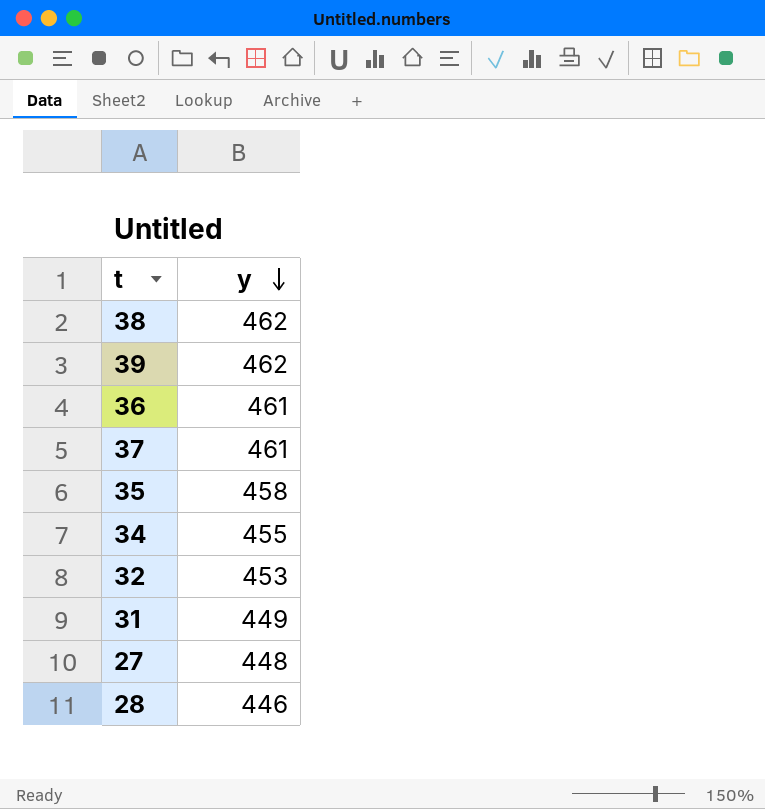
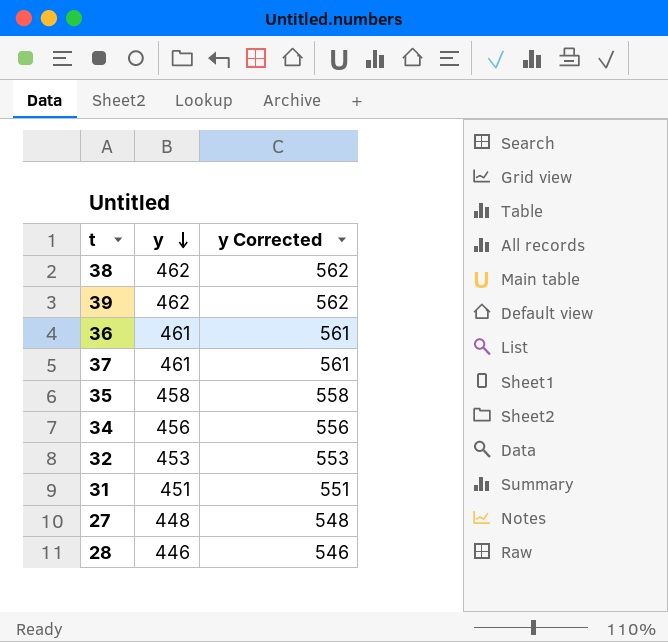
column y Corrected | formula: none -> [y] + 100
34 | y: 455 -> 456
31 | y: 449 -> 451

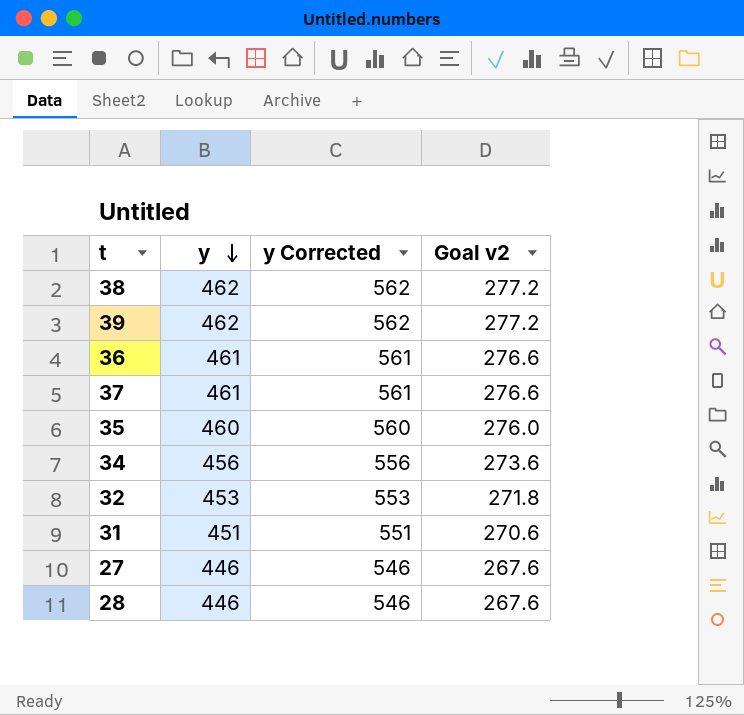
column Goal v2 | formula: none -> [y] * 0.6
35 | y: 458 -> 460
35 | y Corrected: 558 -> 560
27 | y: 448 -> 446
27 | y Corrected: 548 -> 546

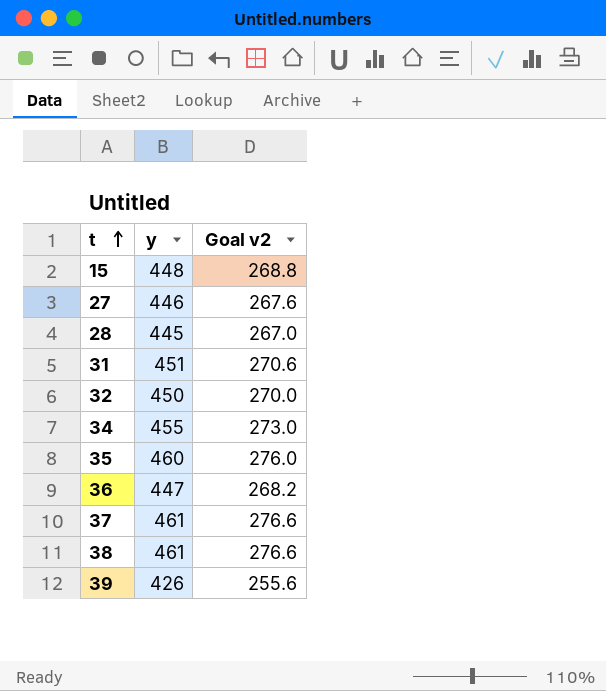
row order: y descending -> t ascending
column y Corrected | formula: [y] + 100 -> none
row 15: none -> 448 | 268.8
28 | y: 446 -> 445
28 | Goal v2: 267.6 -> 267.0
32 | y: 453 -> 450
32 | Goal v2: 271.8 -> 270.0
34 | y: 456 -> 455
34 | Goal v2: 273.6 -> 273.0
36 | y: 461 -> 447
36 | Goal v2: 276.6 -> 268.2
38 | y: 462 -> 461
38 | Goal v2: 277.2 -> 276.6
39 | y: 462 -> 426
39 | Goal v2: 277.2 -> 255.6

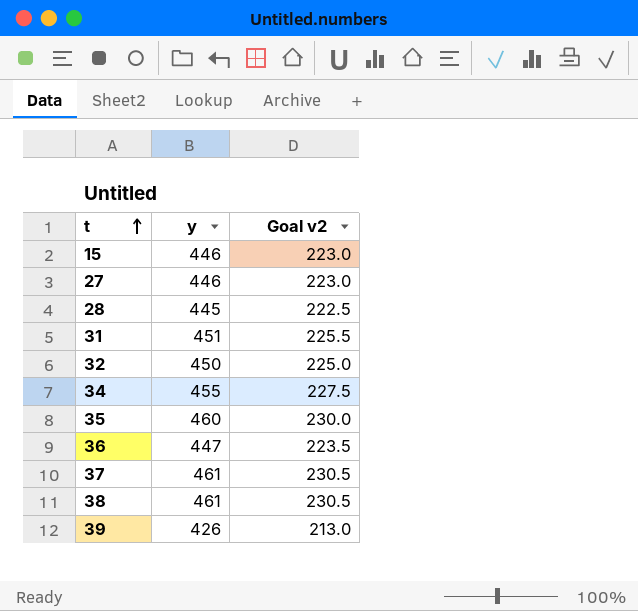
column Goal v2 | formula: [y] * 0.6 -> [y] * 0.5
15 | y: 448 -> 446

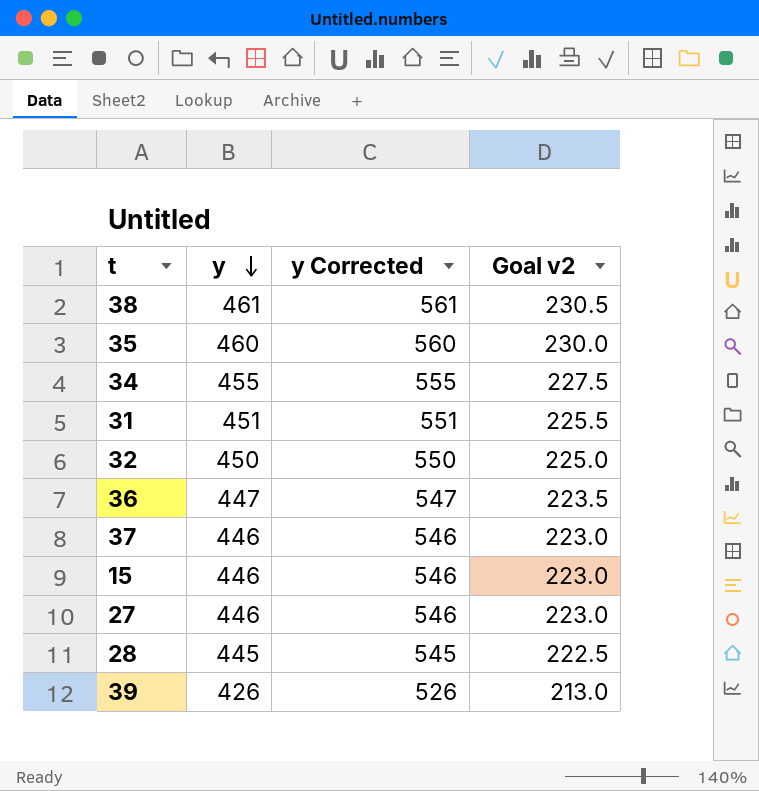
row order: t ascending -> y descending
column y Corrected | formula: none -> [y] + 100
37 | y: 461 -> 446
37 | Goal v2: 230.5 -> 223.0

